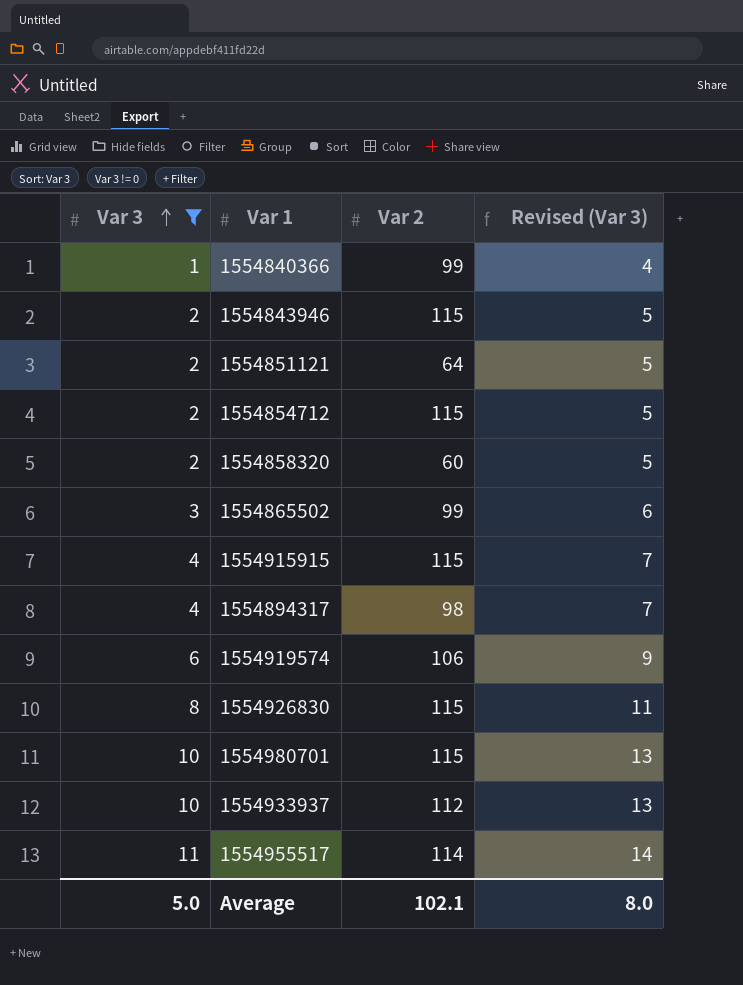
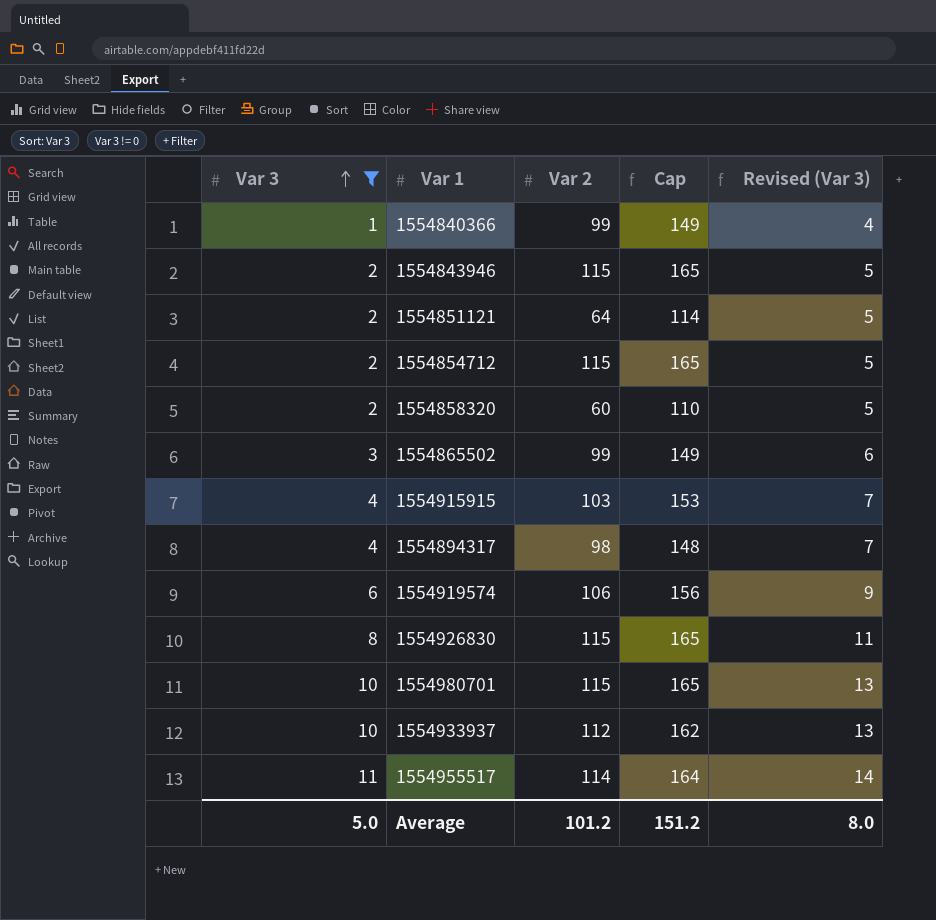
column Cap | formula: none -> [Var 2] + 50
1554915915 | Var 2: 115 -> 103
Average | Var 2: 102.1 -> 101.2

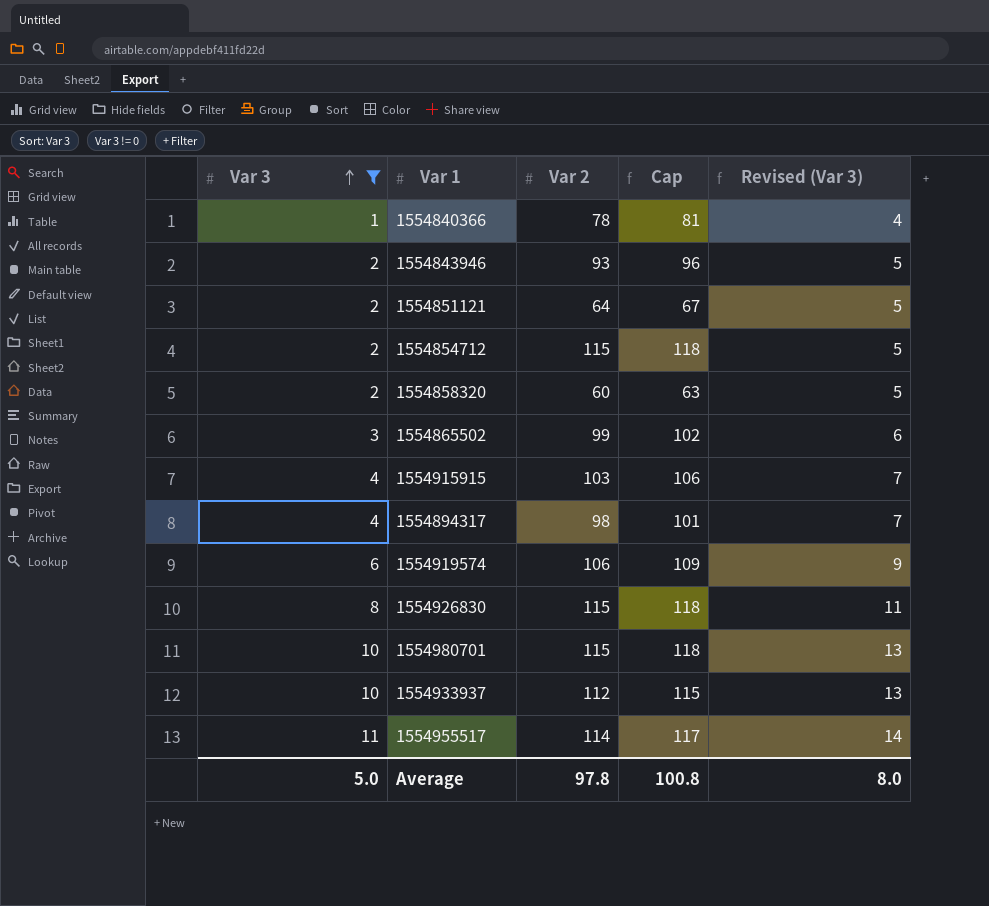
column Cap | formula: [Var 2] + 50 -> [Var 2] + 3
1554840366 | Var 2: 99 -> 78
1554843946 | Var 2: 115 -> 93
Average | Var 2: 101.2 -> 97.8
Average | Cap: 151.2 -> 100.8

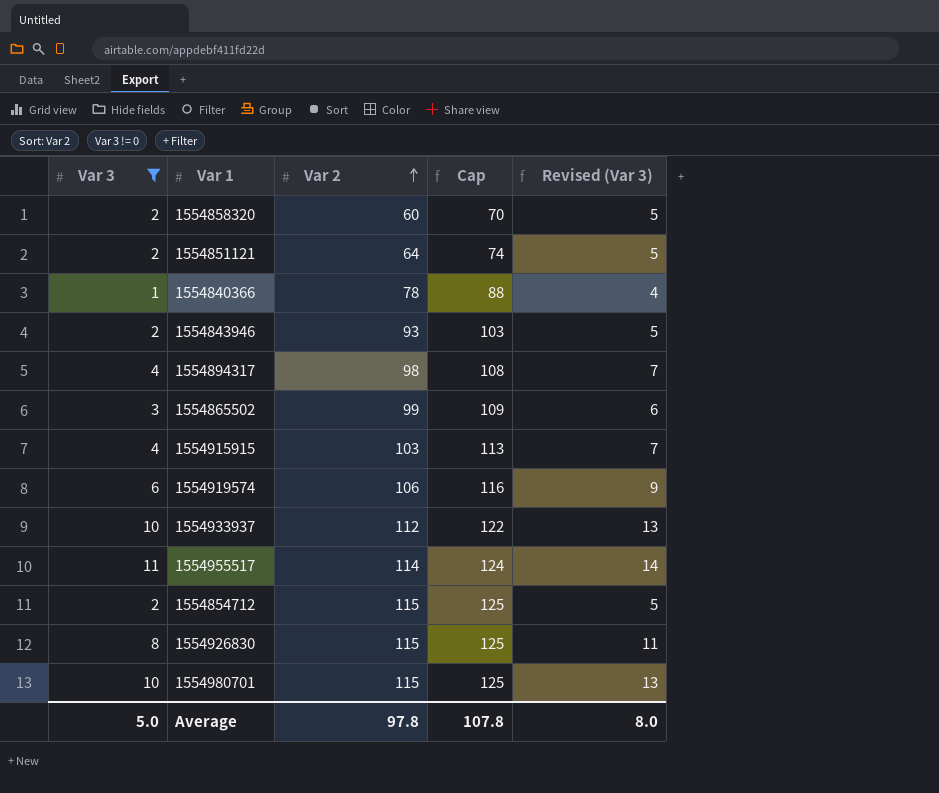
row order: Var 3 ascending -> Var 2 ascending
column Cap | formula: [Var 2] + 3 -> [Var 2] + 10
Average | Cap: 100.8 -> 107.8

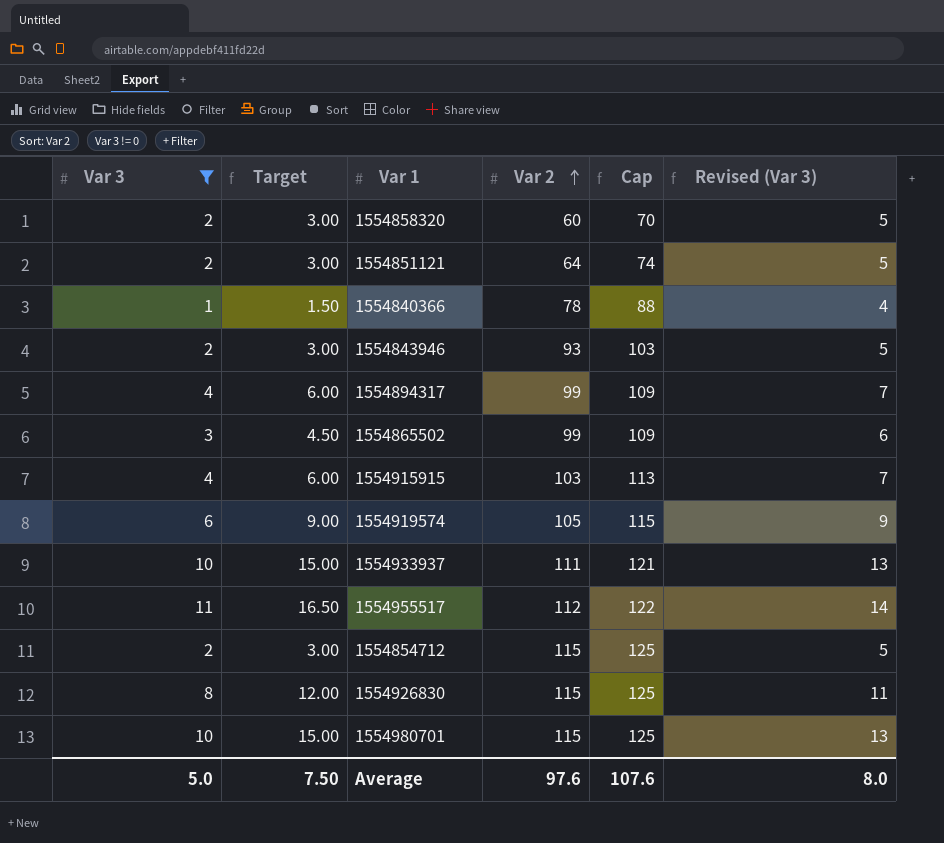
column Target | formula: none -> [Var 3] * 1.5
1554894317 | Var 2: 98 -> 99
1554894317 | Cap: 108 -> 109
1554919574 | Var 2: 106 -> 105
1554919574 | Cap: 116 -> 115
1554933937 | Var 2: 112 -> 111
1554933937 | Cap: 122 -> 121
1554955517 | Var 2: 114 -> 112
1554955517 | Cap: 124 -> 122
Average | Var 2: 97.8 -> 97.6
Average | Cap: 107.8 -> 107.6

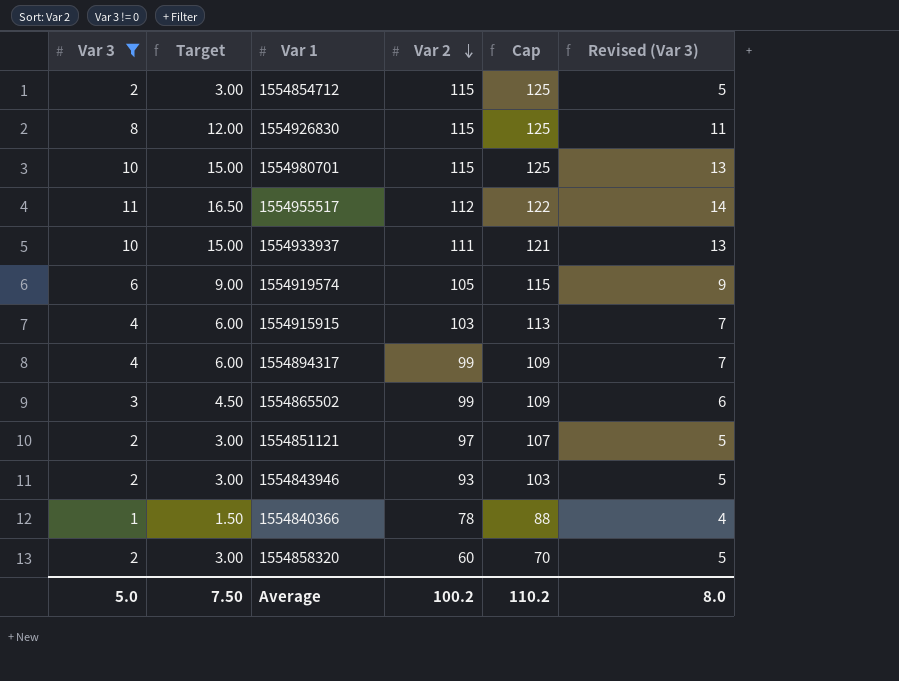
row order: Var 2 ascending -> Var 2 descending
1554851121 | Var 2: 64 -> 97
1554851121 | Cap: 74 -> 107
Average | Var 2: 97.6 -> 100.2
Average | Cap: 107.6 -> 110.2

